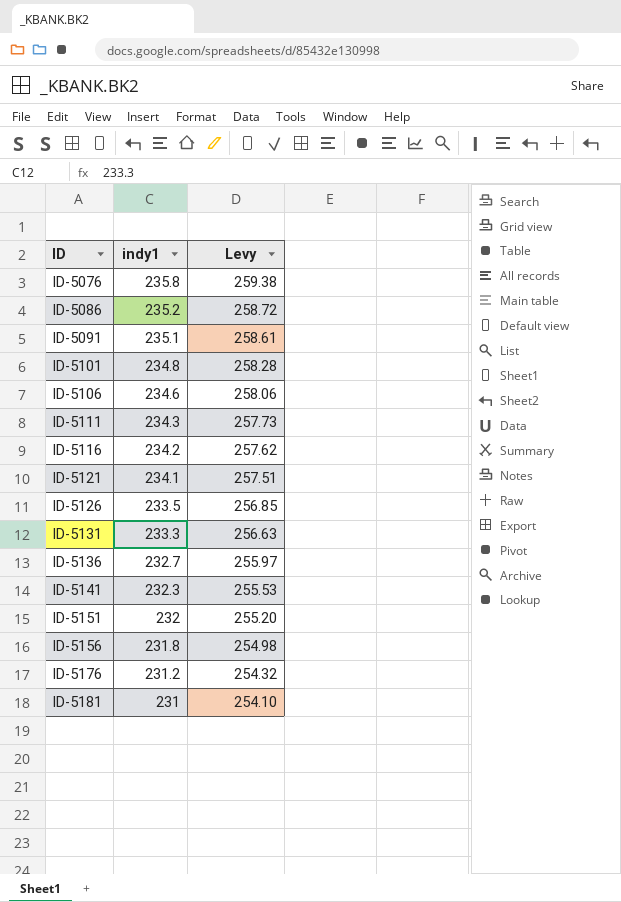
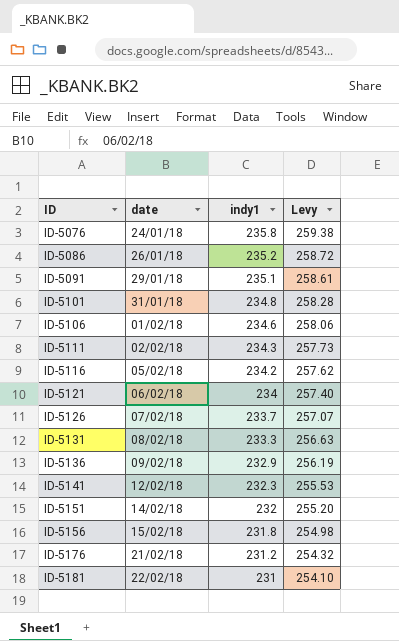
column date | position: none -> 2
ID-5121 | indy1: 234.1 -> 234
ID-5121 | Levy: 257.51 -> 257.40
ID-5126 | indy1: 233.5 -> 233.7
ID-5126 | Levy: 256.85 -> 257.07
ID-5136 | indy1: 232.7 -> 232.9
ID-5136 | Levy: 255.97 -> 256.19

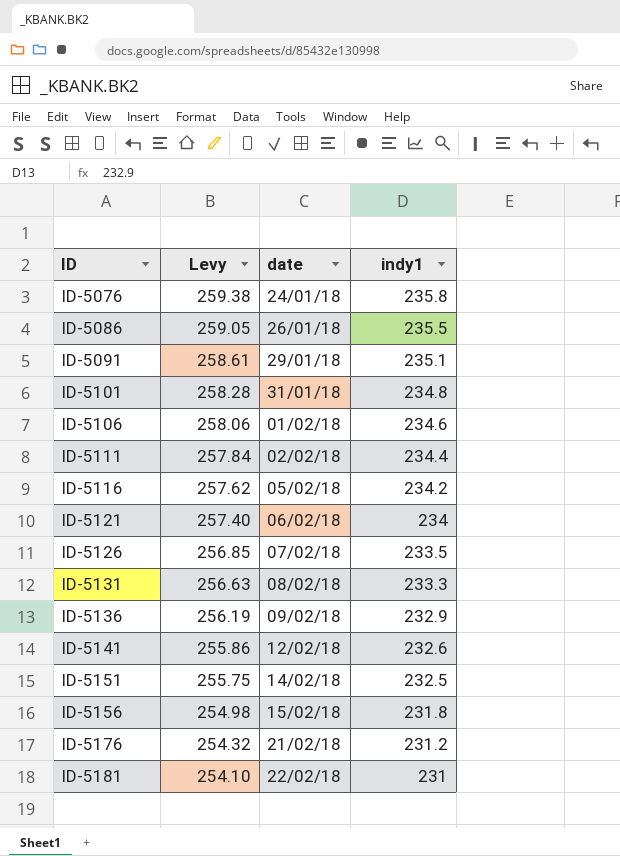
column Levy | position: 4 -> 2
ID-5086 | Levy: 258.72 -> 259.05
ID-5086 | indy1: 235.2 -> 235.5
ID-5111 | Levy: 257.73 -> 257.84
ID-5111 | indy1: 234.3 -> 234.4
ID-5126 | Levy: 257.07 -> 256.85
ID-5126 | indy1: 233.7 -> 233.5
ID-5141 | Levy: 255.53 -> 255.86
ID-5141 | indy1: 232.3 -> 232.6
ID-5151 | Levy: 255.20 -> 255.75
ID-5151 | indy1: 232 -> 232.5

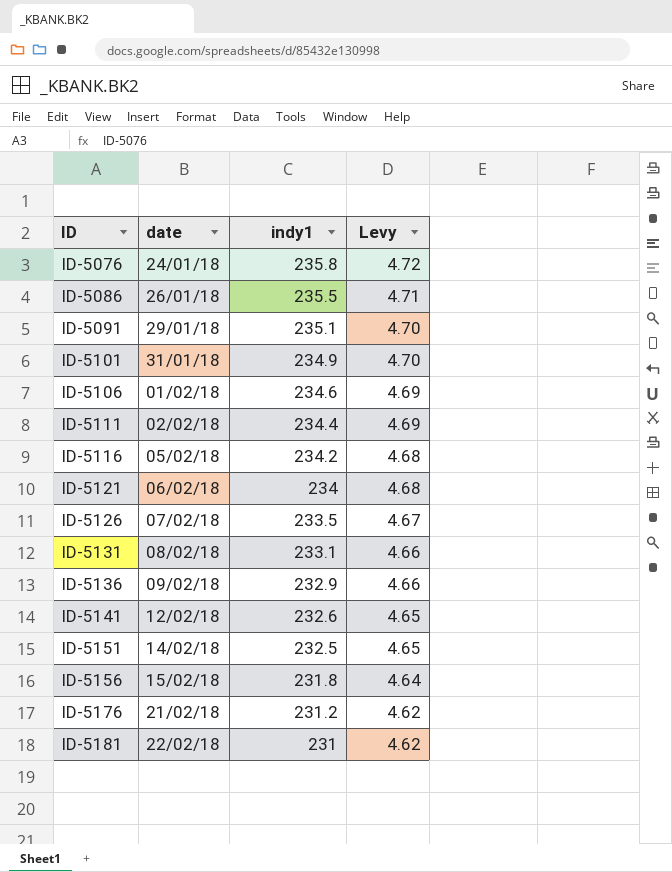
column Levy | formula: [indy1] * 1.1 -> [indy1] * 0.02
column Levy | position: 2 -> 4
ID-5101 | indy1: 234.8 -> 234.9
ID-5131 | indy1: 233.3 -> 233.1

